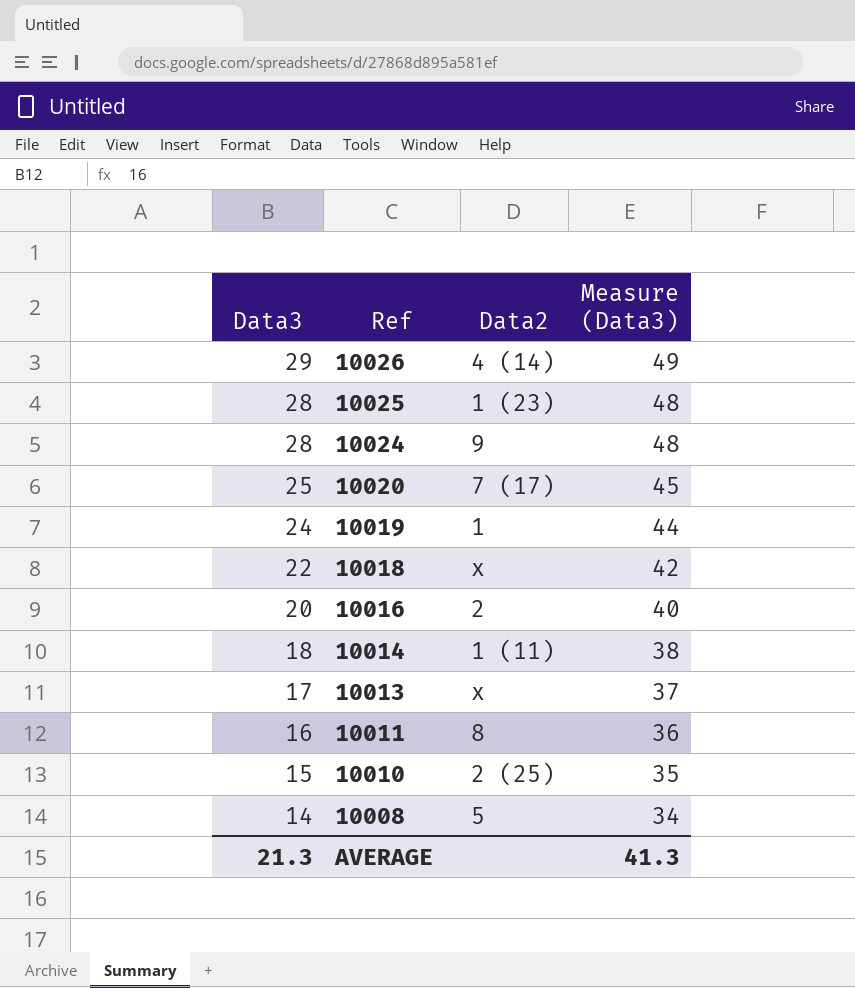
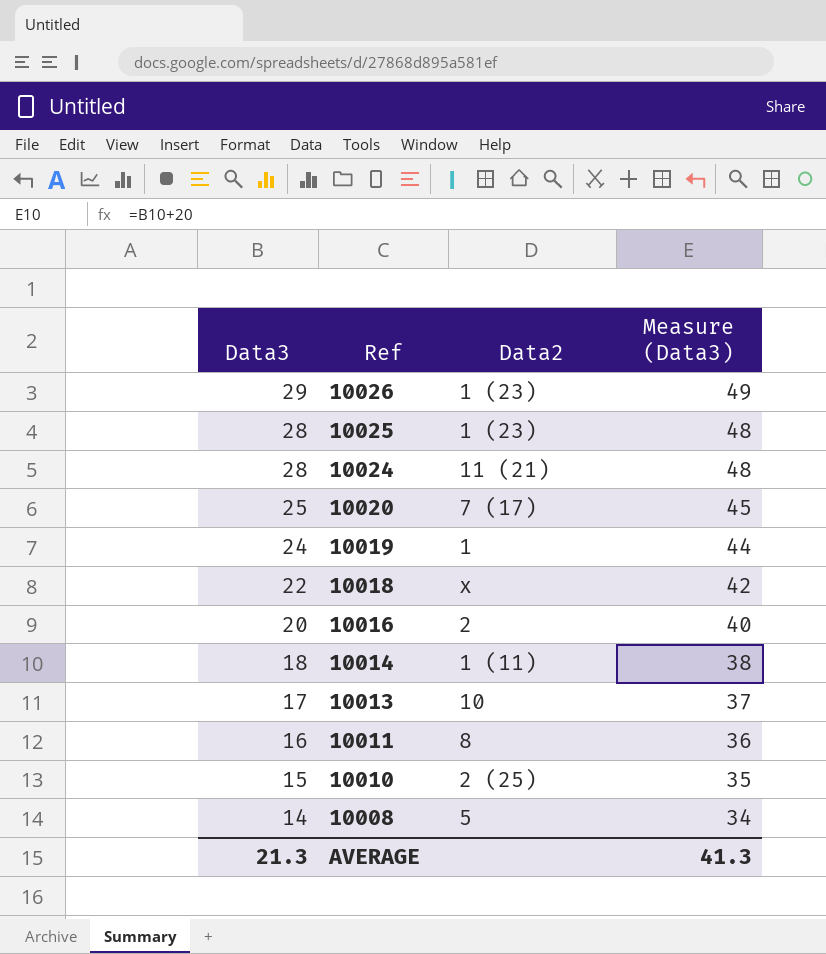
10026 | Data2: 4 (14) -> 1 (23)
10024 | Data2: 9 -> 11 (21)
10013 | Data2: x -> 10

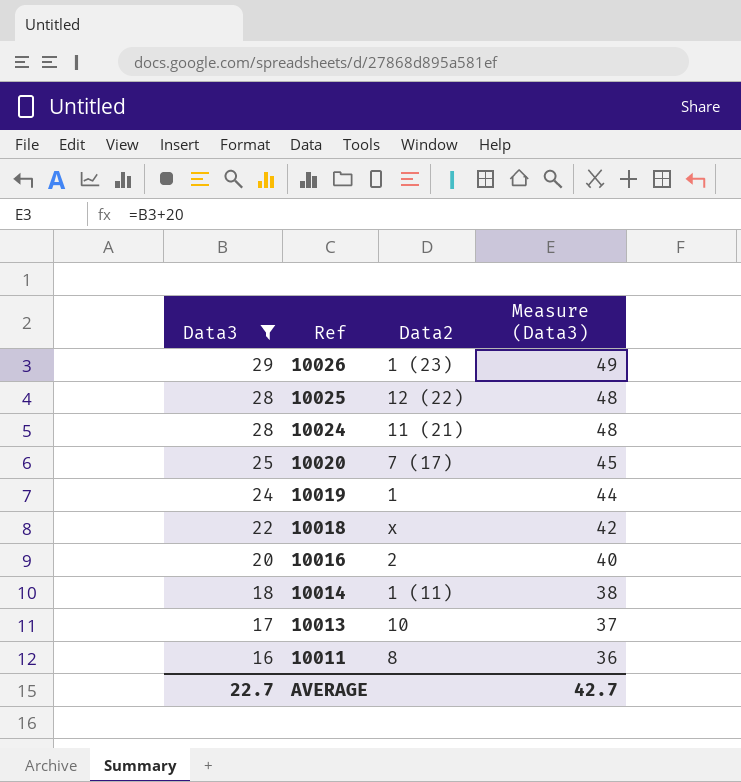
filter: none -> Data3 >= 16
10025 | Data2: 1 (23) -> 12 (22)
AVERAGE | Data3: 21.3 -> 22.7
AVERAGE | Measure (Data3): 41.3 -> 42.7

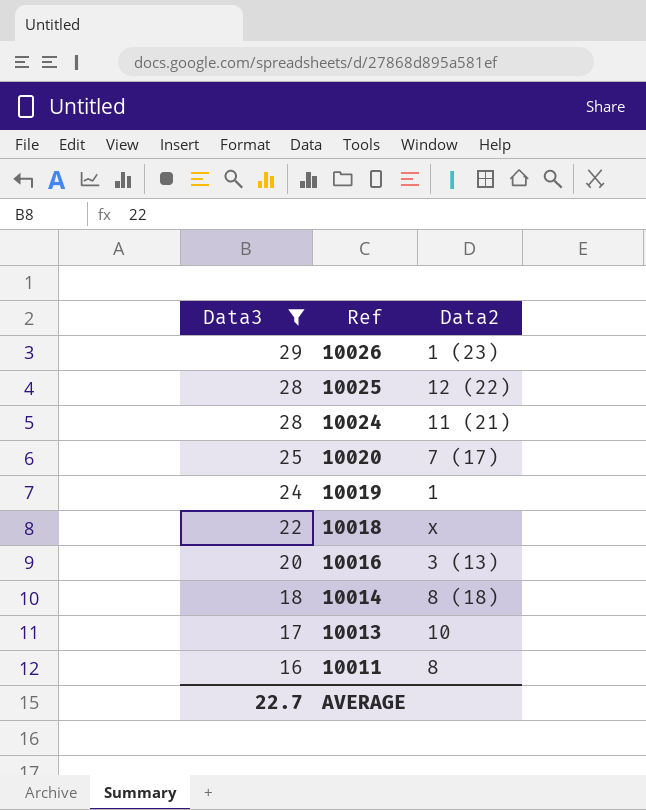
column Measure (Data3) | formula: [Data3] + 20 -> none
10016 | Data2: 2 -> 3 (13)
10014 | Data2: 1 (11) -> 8 (18)

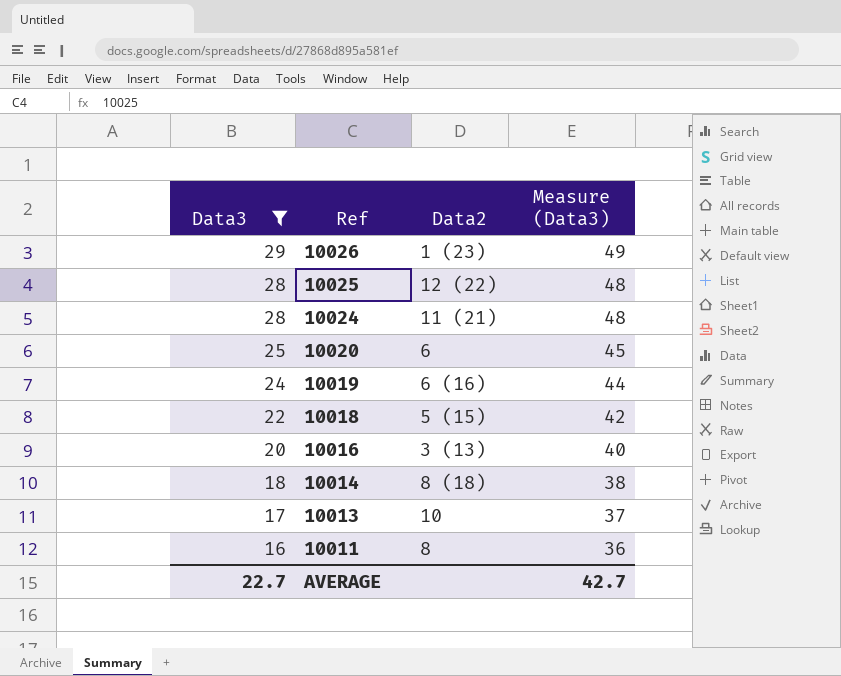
column Measure (Data3) | formula: none -> [Data3] + 20
10020 | Data2: 7 (17) -> 6
10019 | Data2: 1 -> 6 (16)
10018 | Data2: x -> 5 (15)

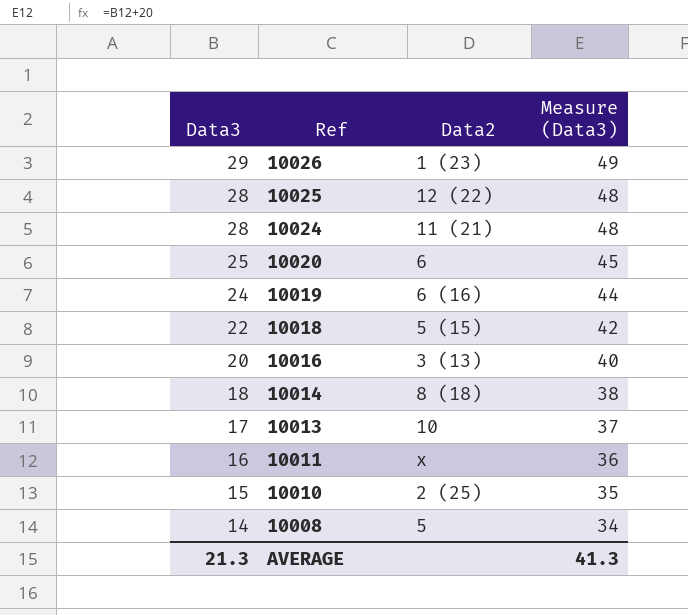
filter: Data3 >= 16 -> none
10011 | Data2: 8 -> x
AVERAGE | Data3: 22.7 -> 21.3
AVERAGE | Measure (Data3): 42.7 -> 41.3

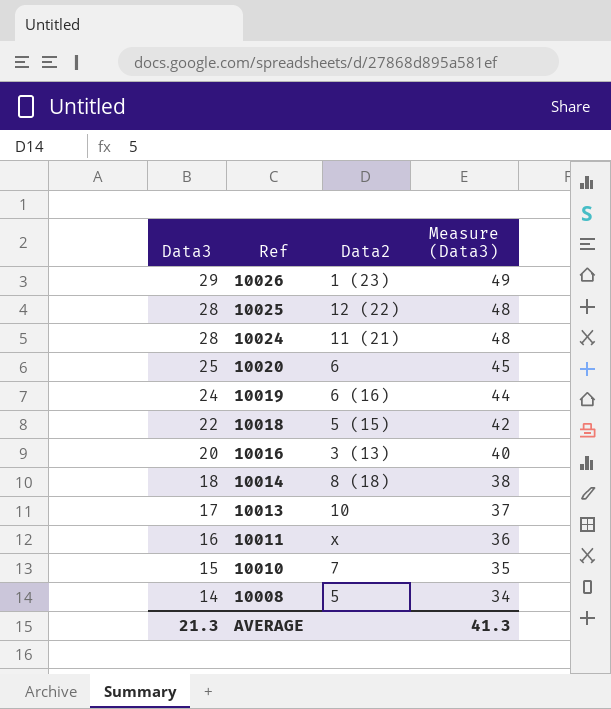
10010 | Data2: 2 (25) -> 7

